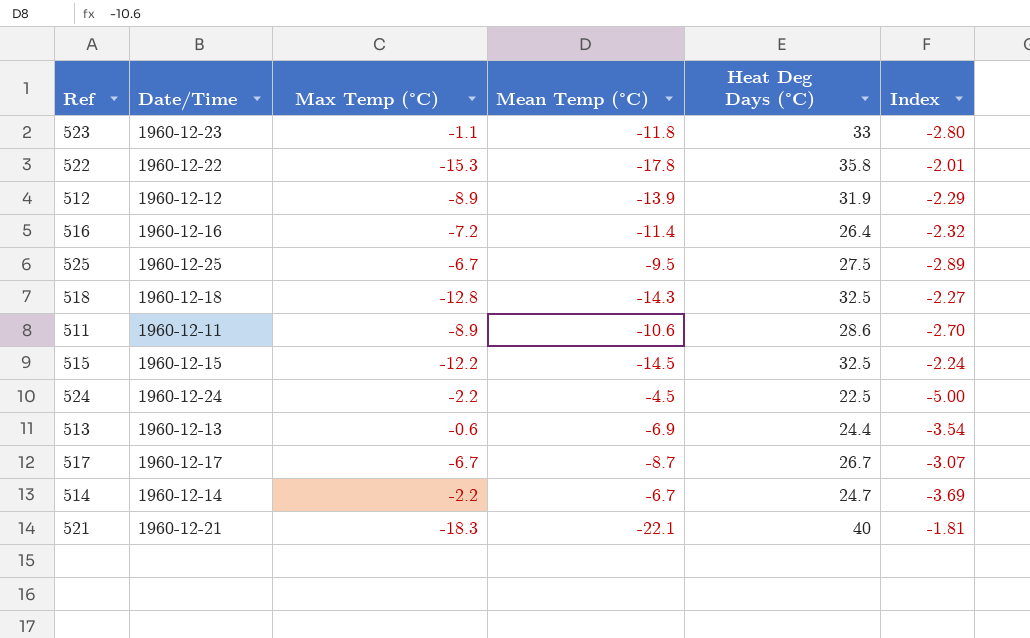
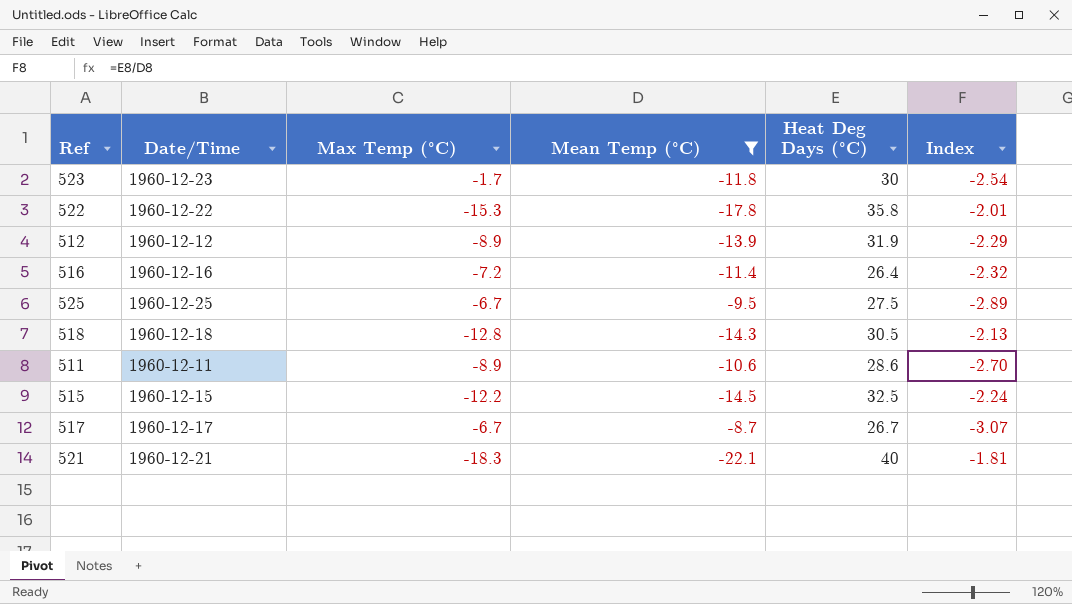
filter: none -> Mean Temp (°C) <= -8.7
523 | Max Temp (°C): -1.1 -> -1.7
523 | Heat Deg Days (°C): 33 -> 30
523 | Index: -2.80 -> -2.54
518 | Heat Deg Days (°C): 32.5 -> 30.5
518 | Index: -2.27 -> -2.13

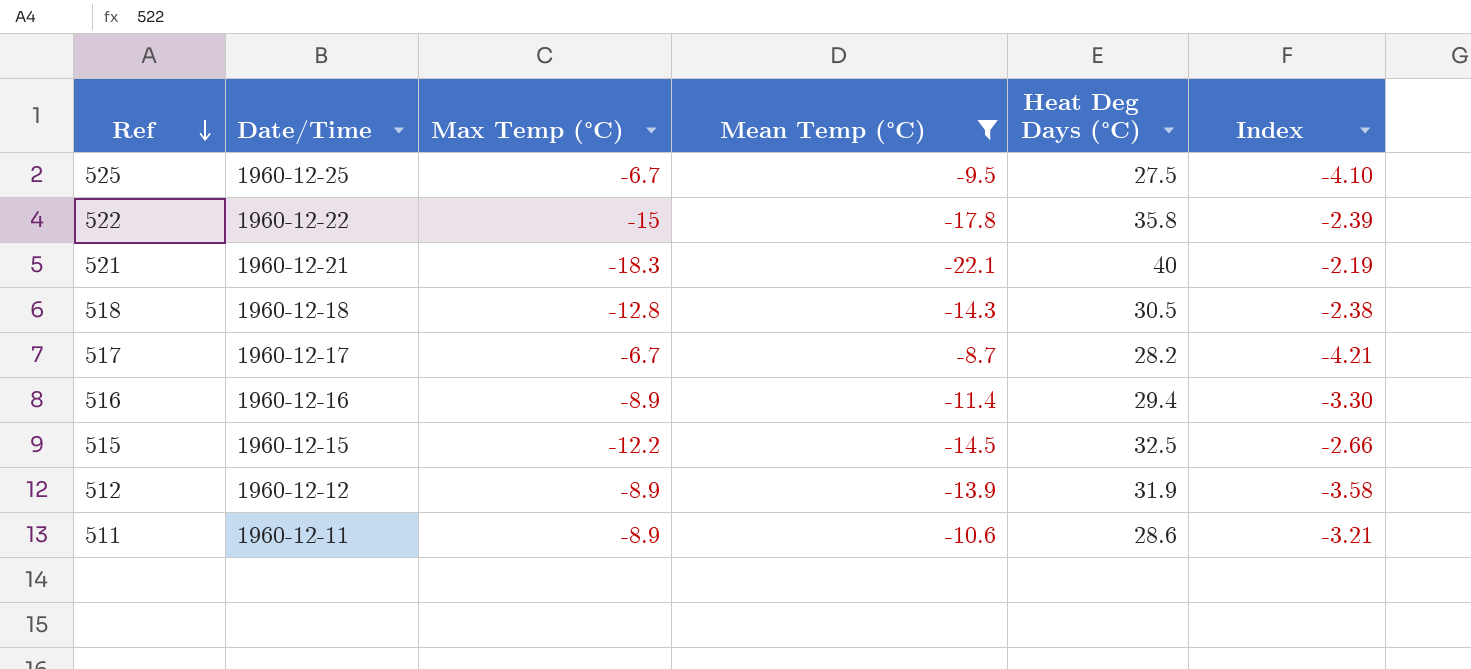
row order: none -> Ref descending
column Index | formula: [Heat Deg Days (°C)] / [Mean Temp (°C)] -> [Heat Deg Days (°C)] / [Max Temp (°C)]
row 523: 1960-12-23 | -1.7 | -11.8 | 30 | -2.54 -> none
522 | Max Temp (°C): -15.3 -> -15
517 | Heat Deg Days (°C): 26.7 -> 28.2
516 | Max Temp (°C): -7.2 -> -8.9
516 | Heat Deg Days (°C): 26.4 -> 29.4

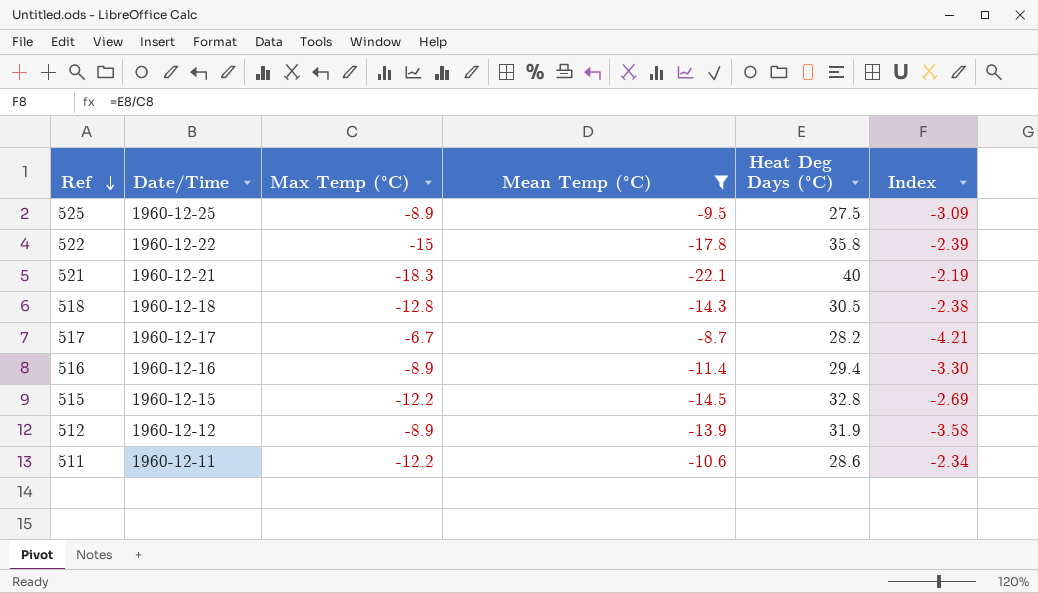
525 | Max Temp (°C): -6.7 -> -8.9
525 | Index: -4.10 -> -3.09
515 | Heat Deg Days (°C): 32.5 -> 32.8
515 | Index: -2.66 -> -2.69
511 | Max Temp (°C): -8.9 -> -12.2
511 | Index: -3.21 -> -2.34

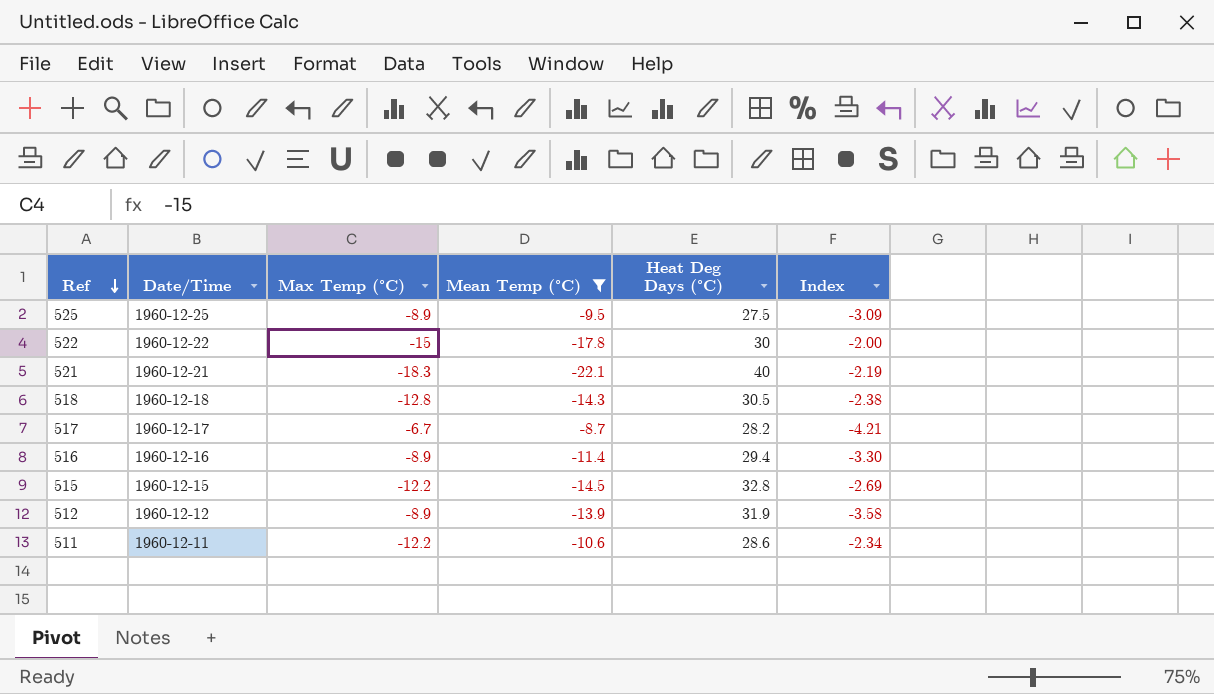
522 | Heat Deg Days (°C): 35.8 -> 30
522 | Index: -2.39 -> -2.00

